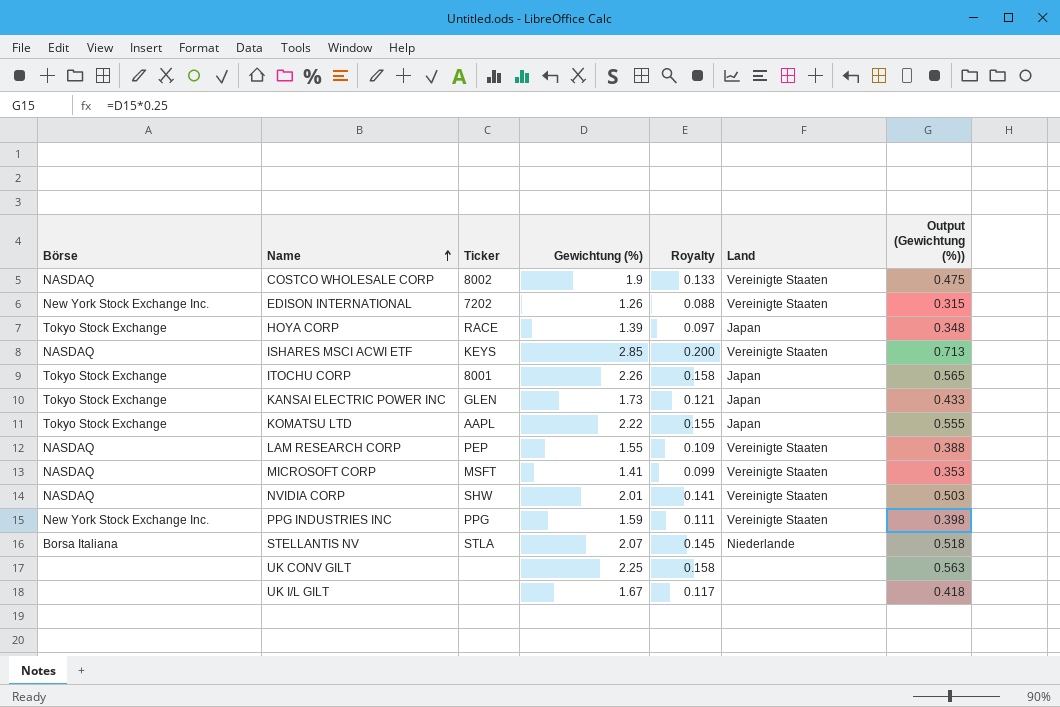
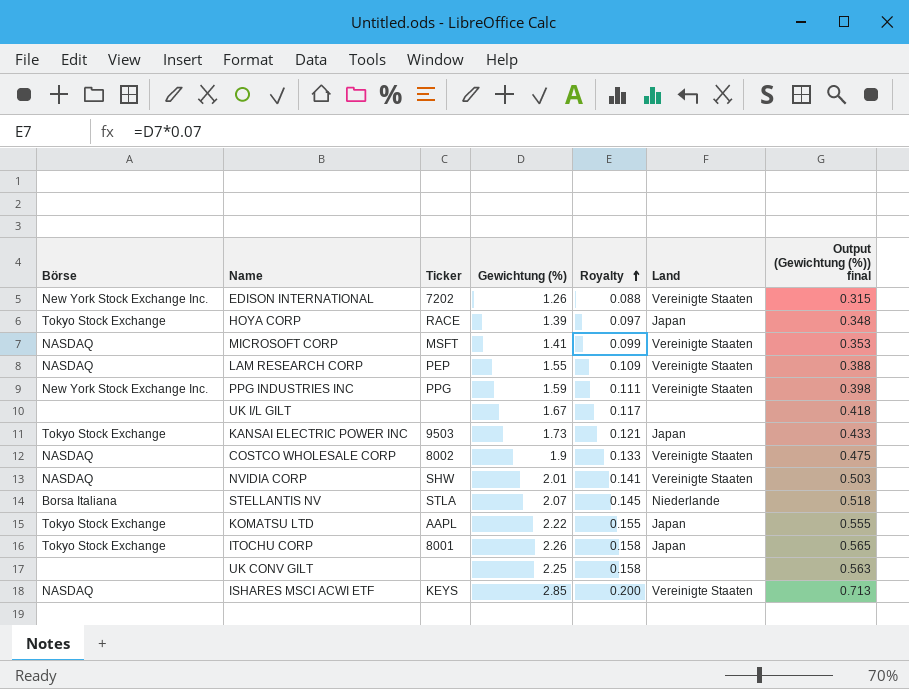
row order: Name ascending -> Royalty ascending
column name: Output (Gewichtung (%)) -> Output (Gewichtung (%)) final
KANSAI ELECTRIC POWER INC | Ticker: GLEN -> 9503

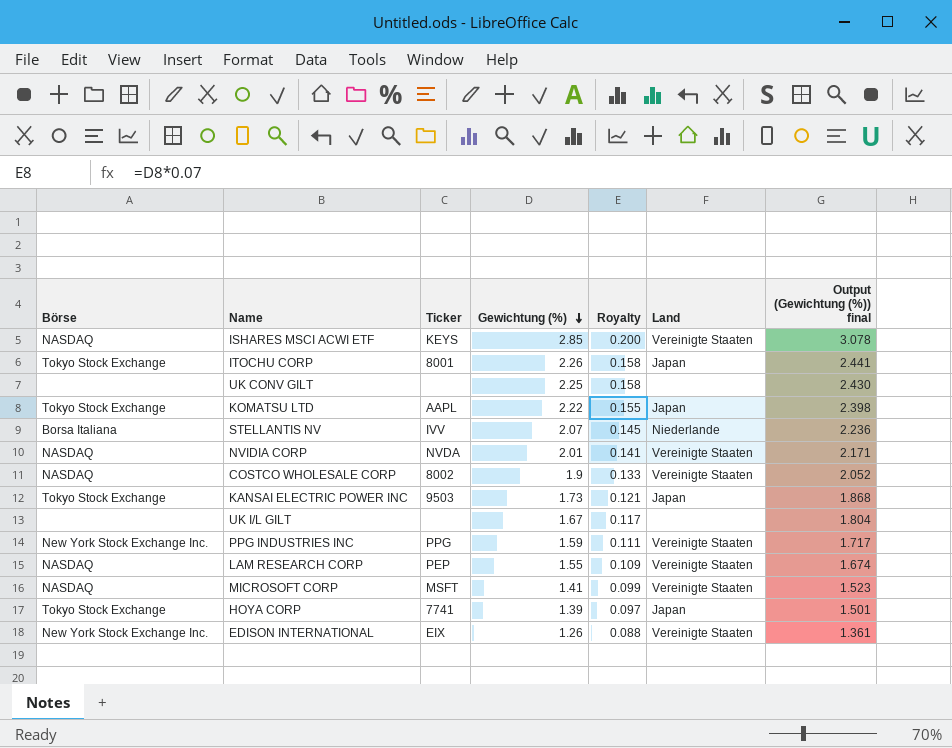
row order: Royalty ascending -> Gewichtung (%) descending
column Output (Gewichtung (%)) final | formula: [Gewichtung (%)] * 0.25 -> [Gewichtung (%)] * 1.08
STELLANTIS NV | Ticker: STLA -> IVV
NVIDIA CORP | Ticker: SHW -> NVDA
HOYA CORP | Ticker: RACE -> 7741
EDISON INTERNATIONAL | Ticker: 7202 -> EIX

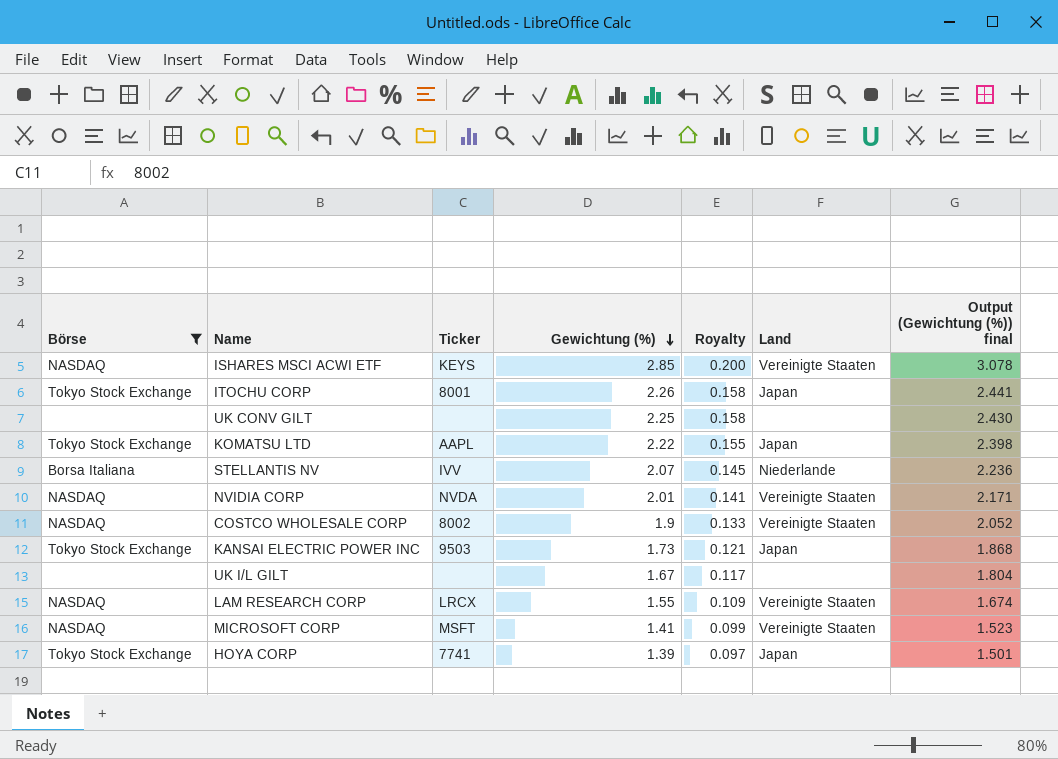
filter: none -> Börse != New York Stock Exchange Inc.
LAM RESEARCH CORP | Ticker: PEP -> LRCX

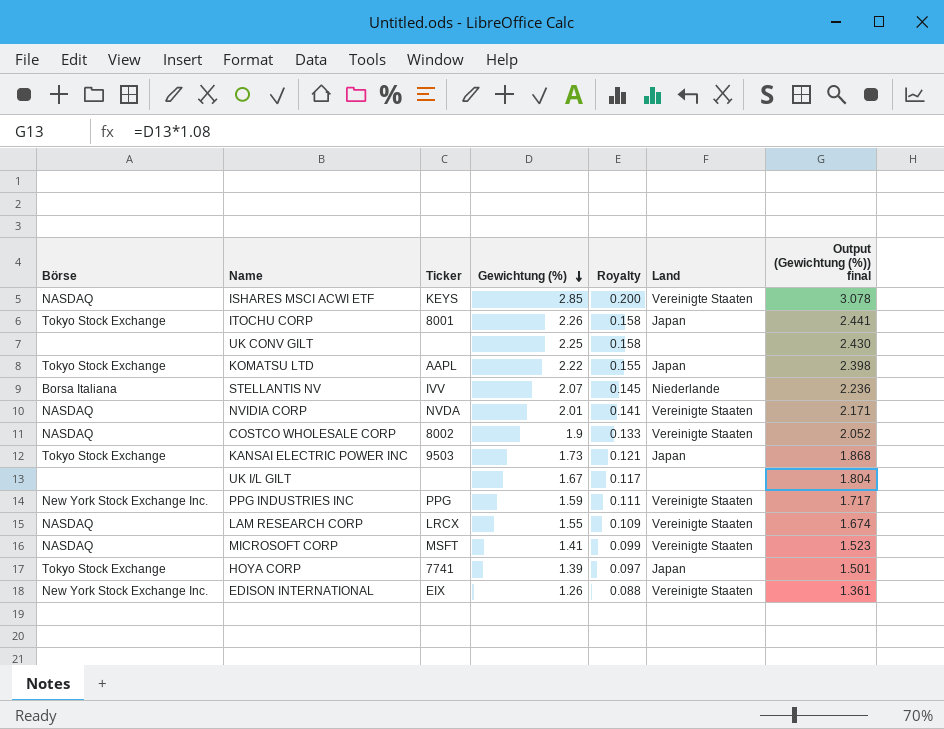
filter: Börse != New York Stock Exchange Inc. -> none

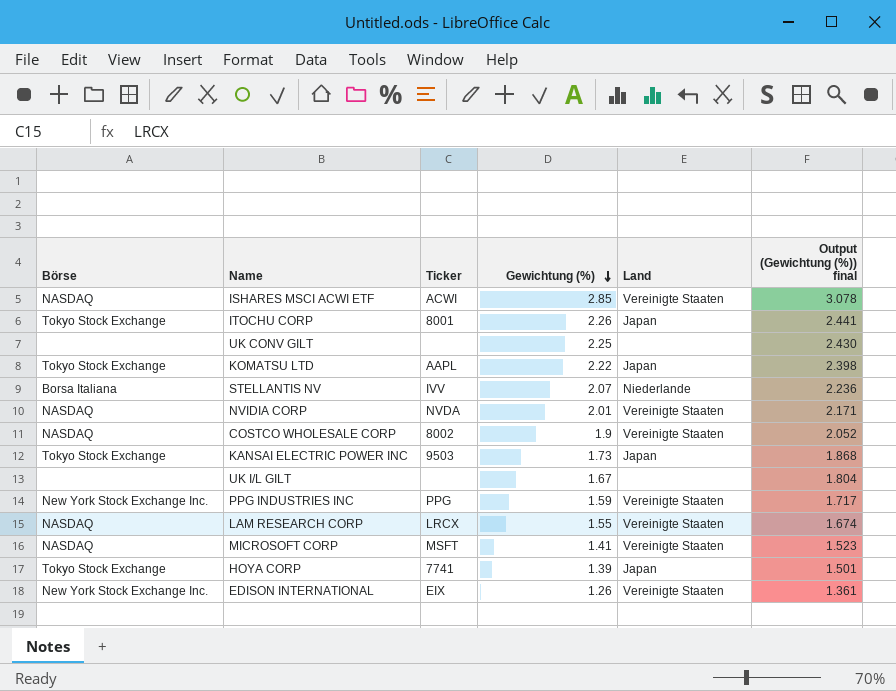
column Royalty | formula: [Gewichtung (%)] * 0.07 -> none
ISHARES MSCI ACWI ETF | Ticker: KEYS -> ACWI

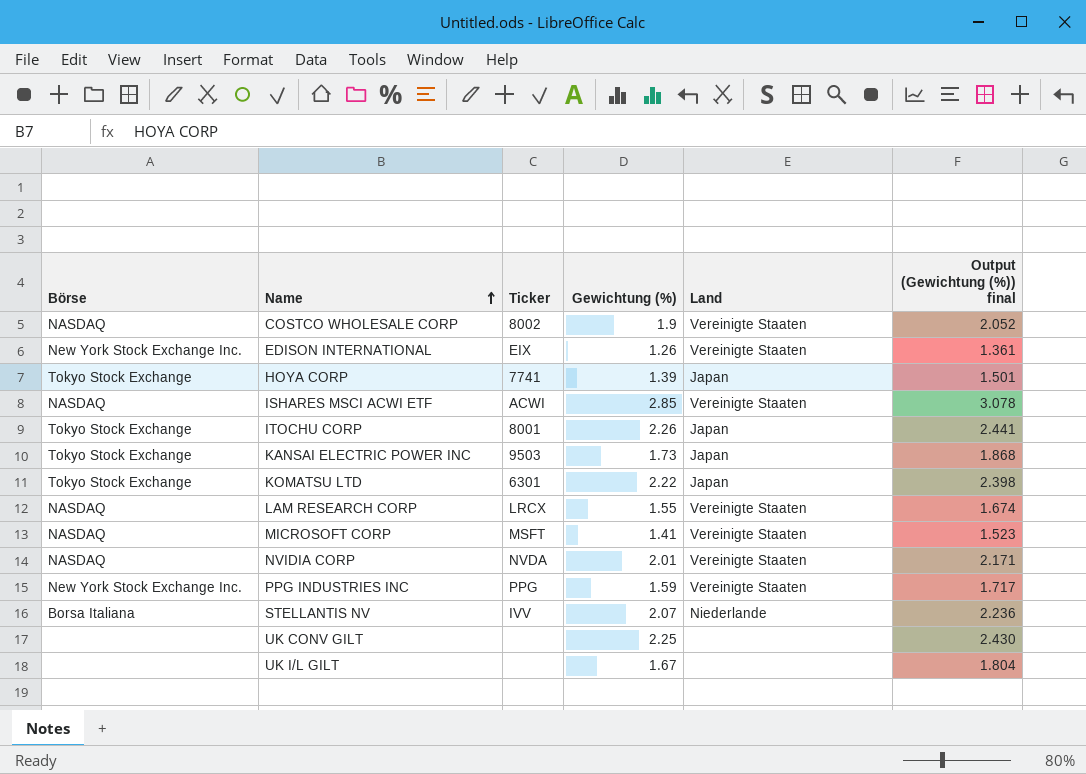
row order: Gewichtung (%) descending -> Name ascending
KOMATSU LTD | Ticker: AAPL -> 6301

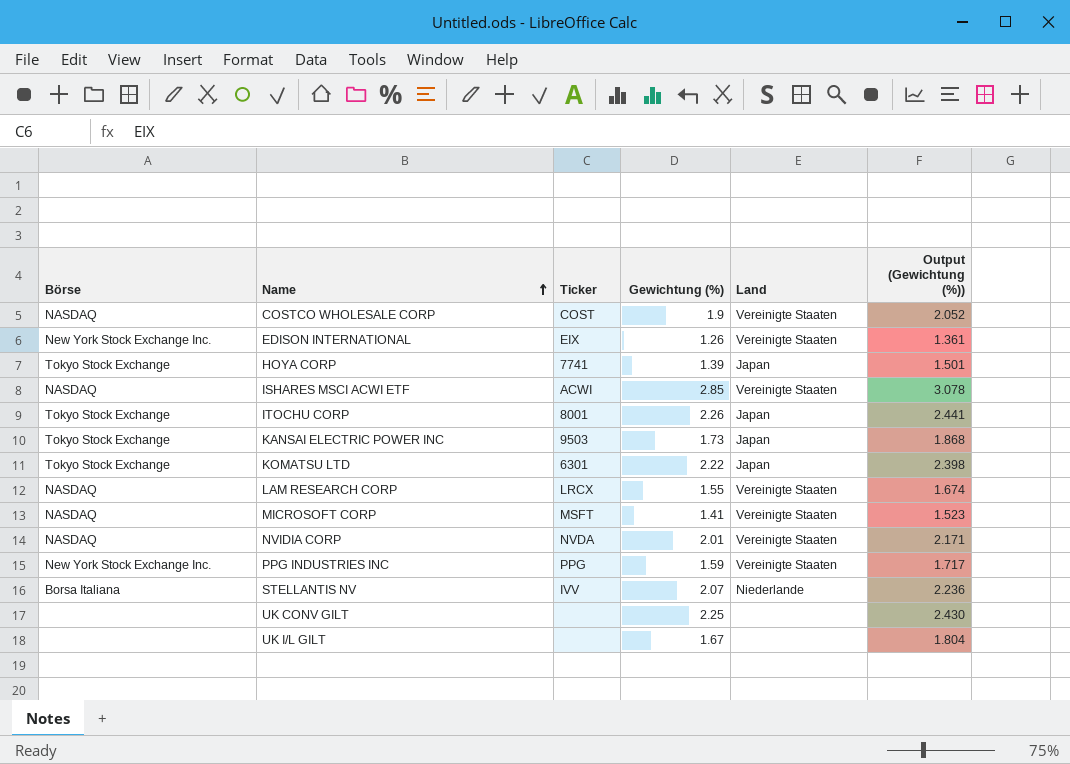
column name: Output (Gewichtung (%)) final -> Output (Gewichtung (%))
COSTCO WHOLESALE CORP | Ticker: 8002 -> COST

